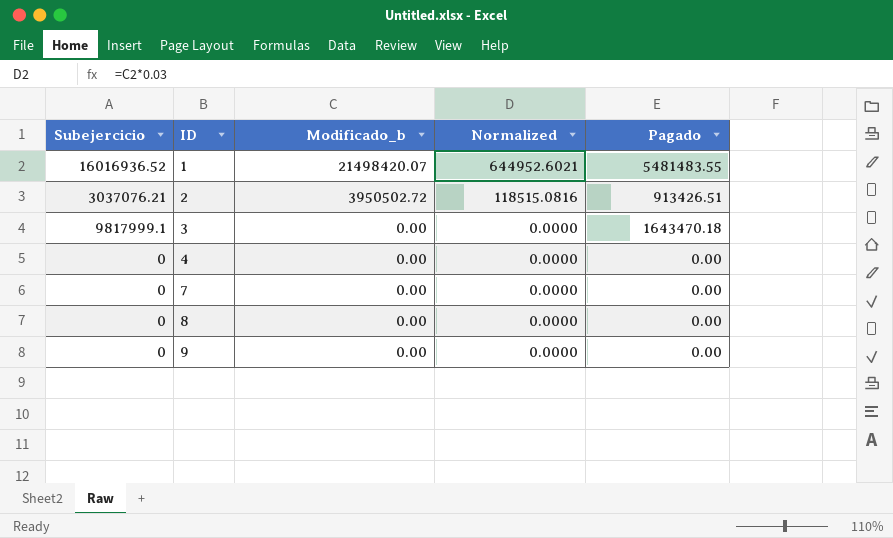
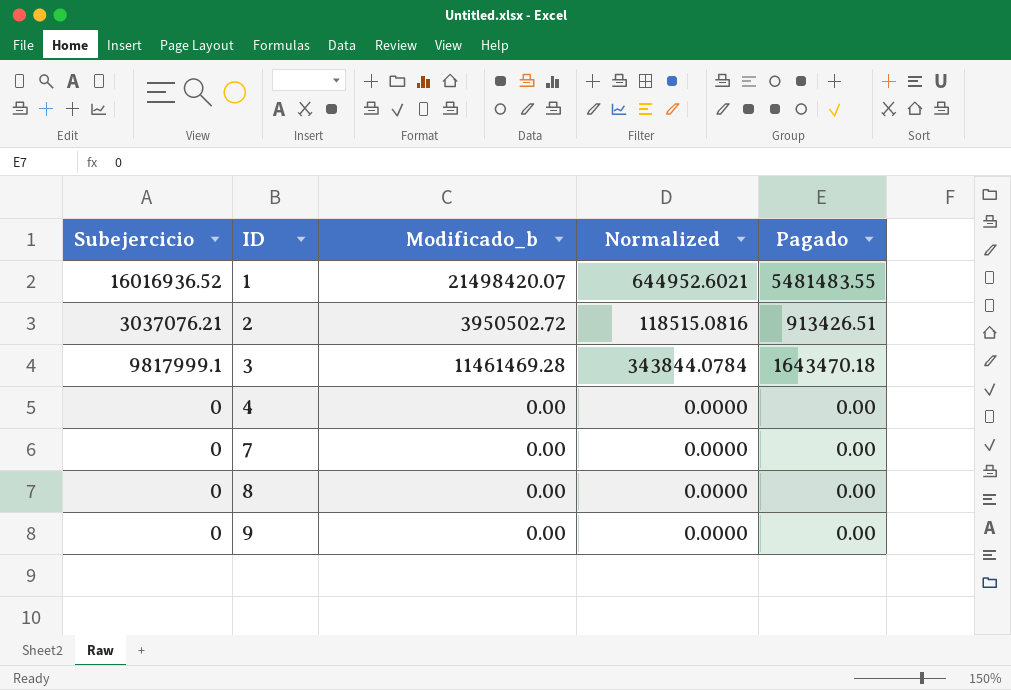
3 | Modificado_b: 0.00 -> 11461469.28
3 | Normalized: 0.0000 -> 343844.0784

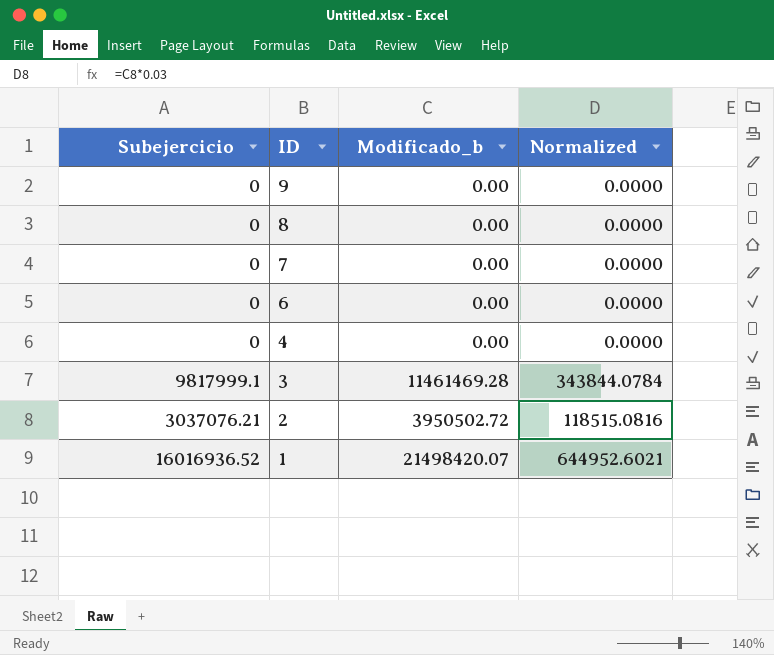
row order: ID ascending -> ID descending
column Pagado | position: 5 -> none
row 6: none -> 0 | 0.00 | 0.0000

